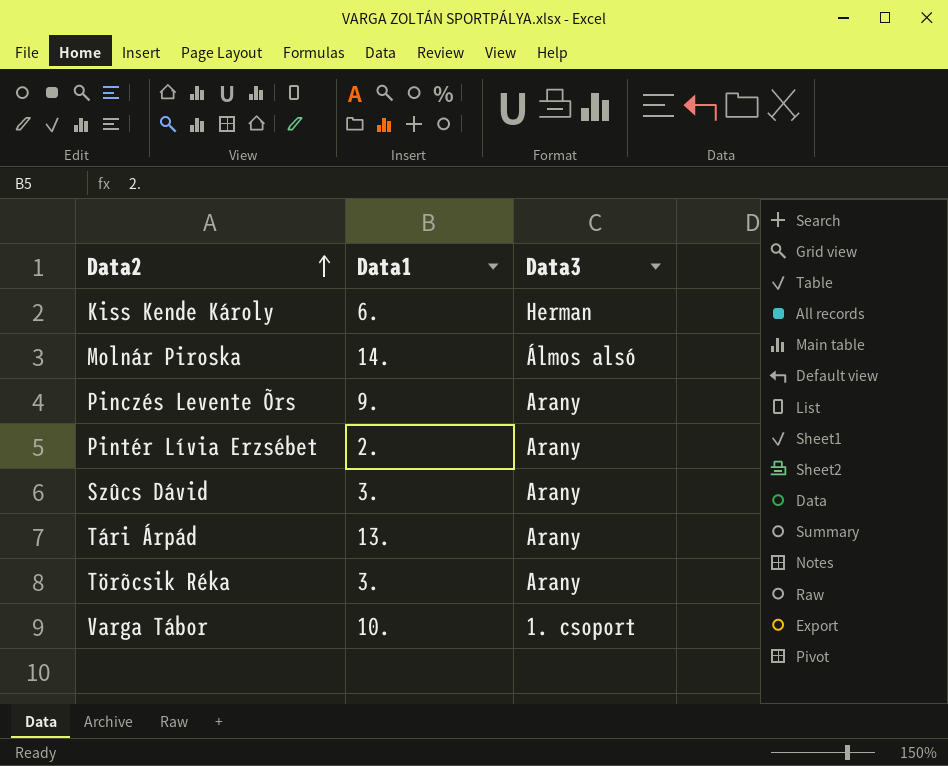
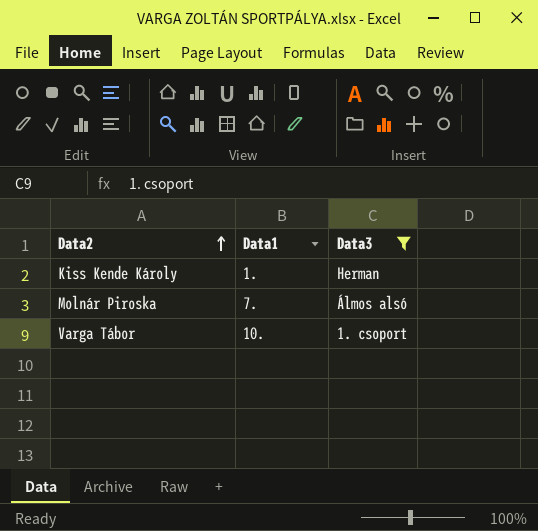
filter: none -> Data3 != Arany
Kiss Kende Károly | Data1: 6. -> 1.
Molnár Piroska | Data1: 14. -> 7.

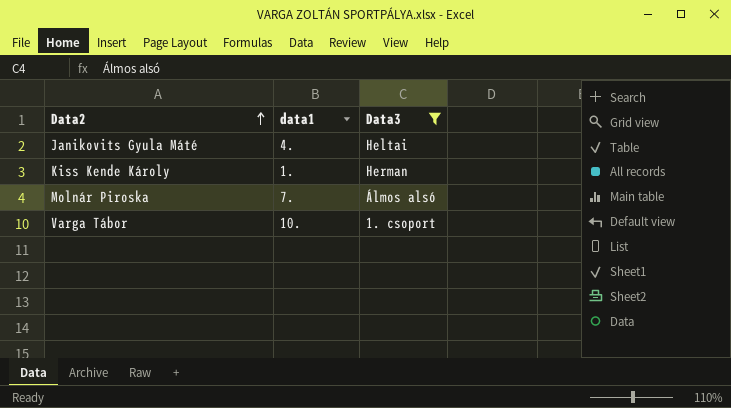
column name: Data1 -> data1
row Janikovits Gyula Máté: none -> 4. | Heltai

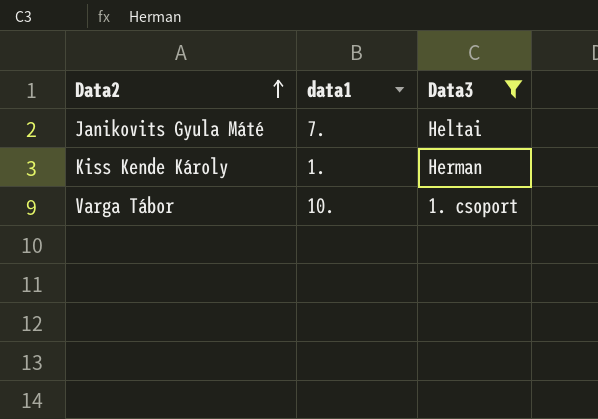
row Molnár Piroska: 7. | Álmos alsó -> none
Janikovits Gyula Máté | data1: 4. -> 7.

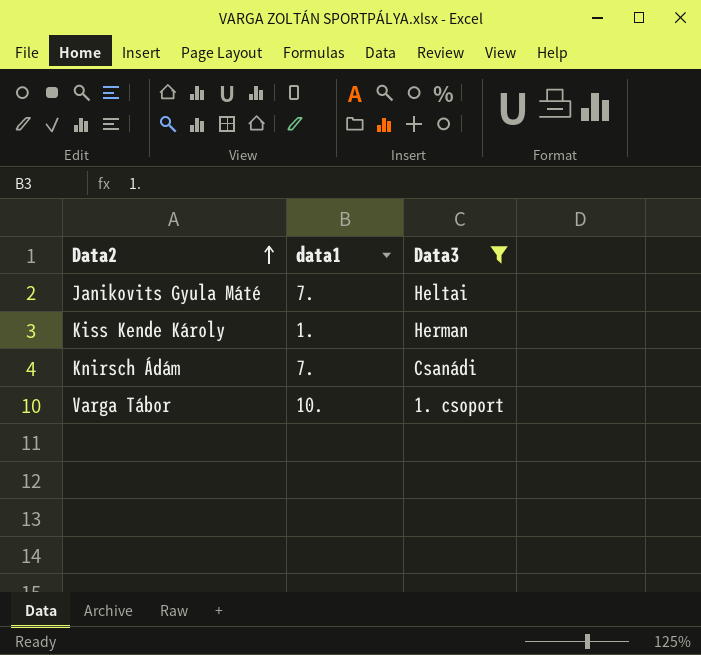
row Knirsch Ádám: none -> 7. | Csanádi

